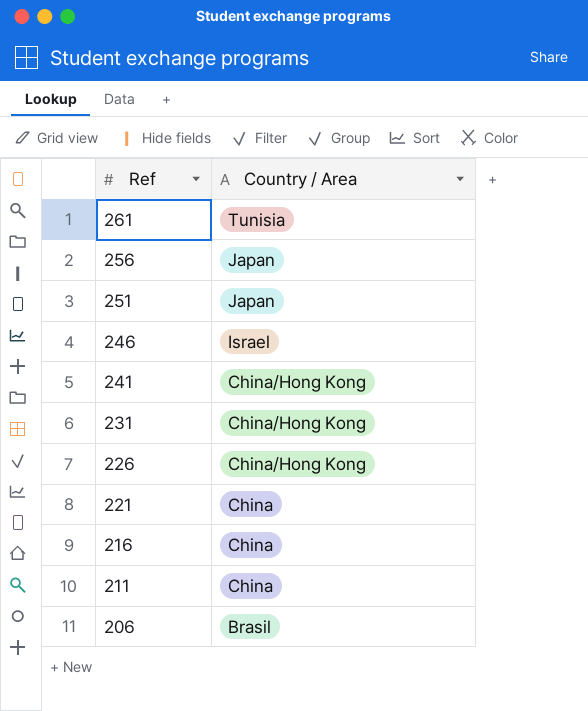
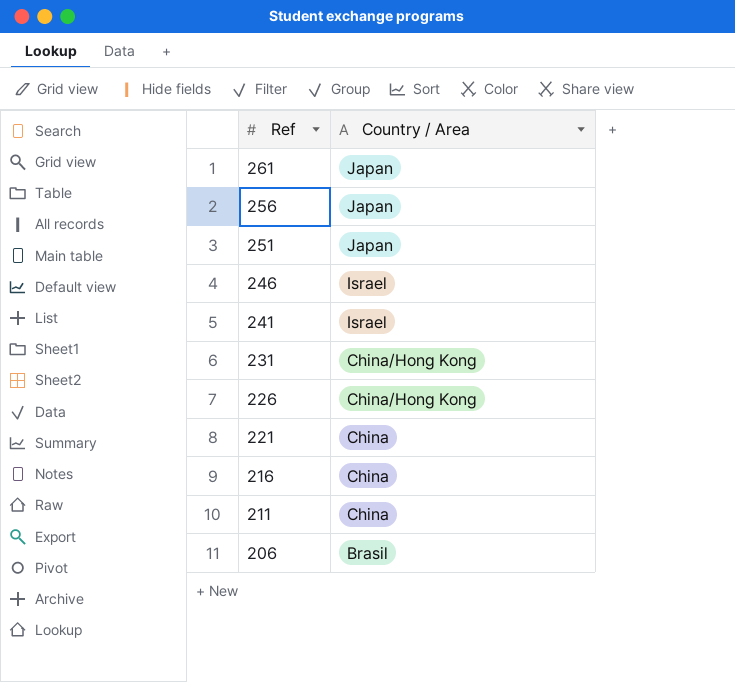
261 | Country / Area: Tunisia -> Japan
241 | Country / Area: China/Hong Kong -> Israel

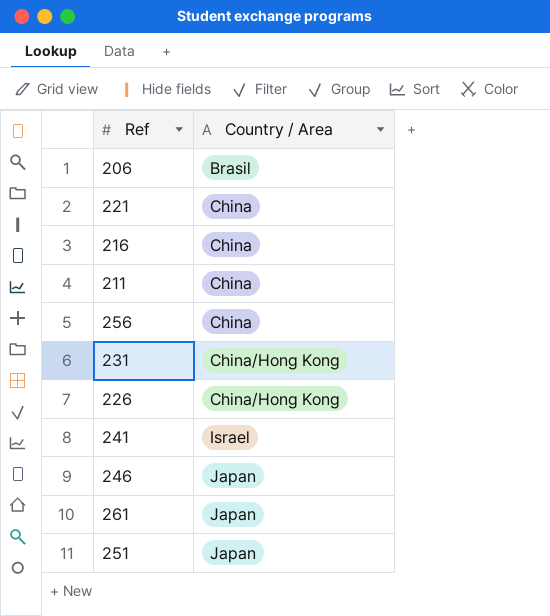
row order: Ref descending -> Country / Area ascending
256 | Country / Area: Japan -> China
246 | Country / Area: Israel -> Japan

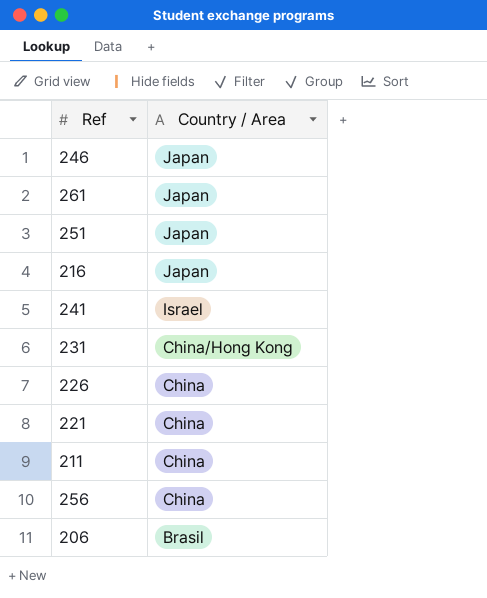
row order: Country / Area ascending -> Country / Area descending
216 | Country / Area: China -> Japan
226 | Country / Area: China/Hong Kong -> China

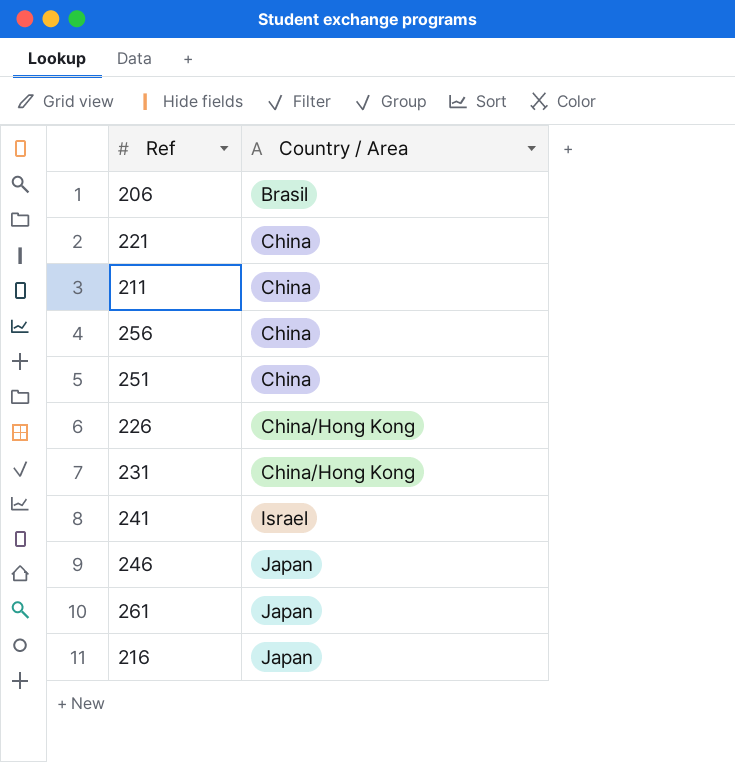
row order: Country / Area descending -> Country / Area ascending
251 | Country / Area: Japan -> China
226 | Country / Area: China -> China/Hong Kong

